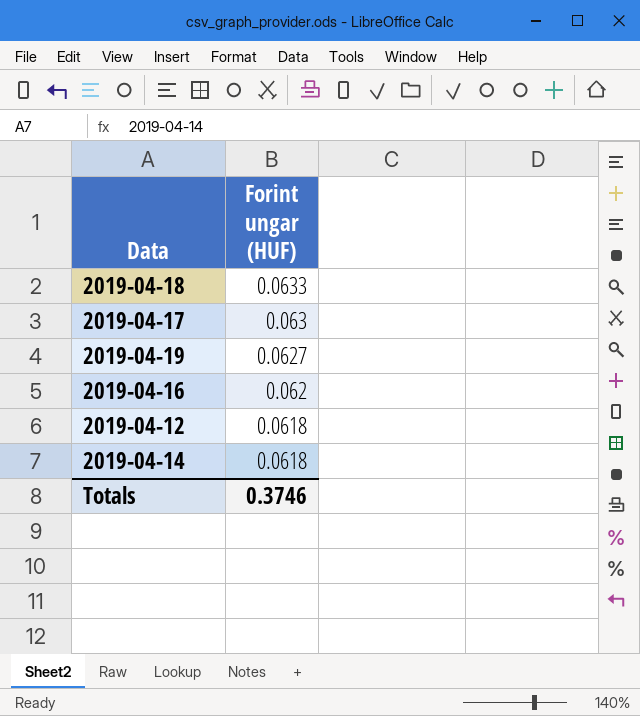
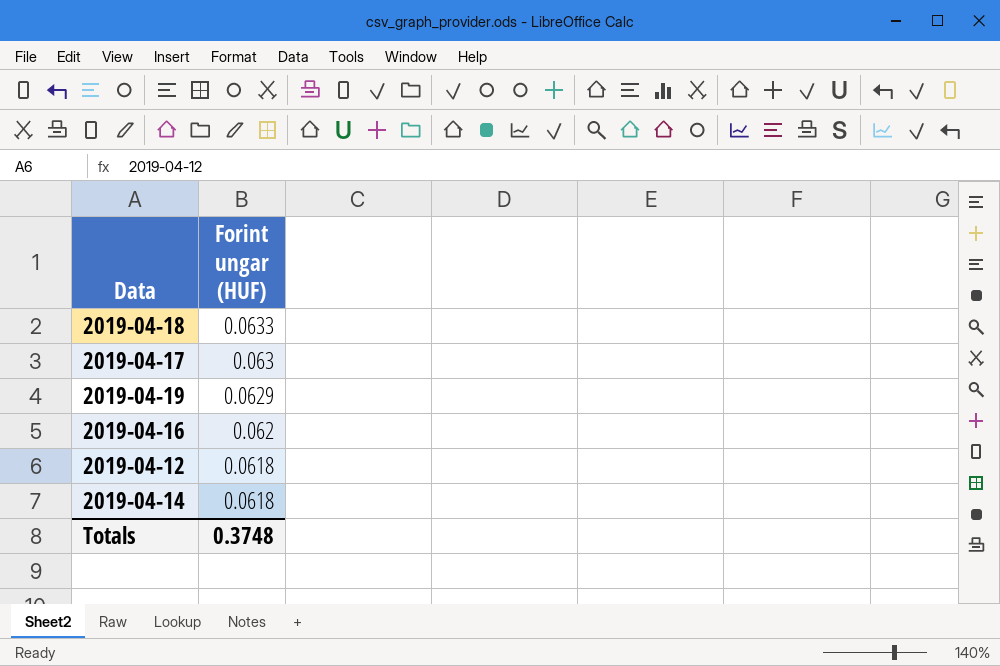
2019-04-19 | Forint ungar (HUF): 0.0627 -> 0.0629
Totals | Forint ungar (HUF): 0.3746 -> 0.3748

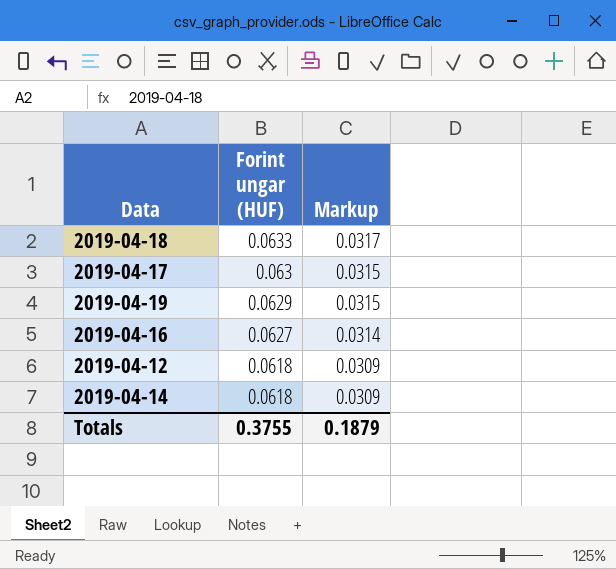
column Markup | formula: none -> [Forint ungar (HUF)] * 0.5
2019-04-16 | Forint ungar (HUF): 0.062 -> 0.0627
Totals | Forint ungar (HUF): 0.3748 -> 0.3755

